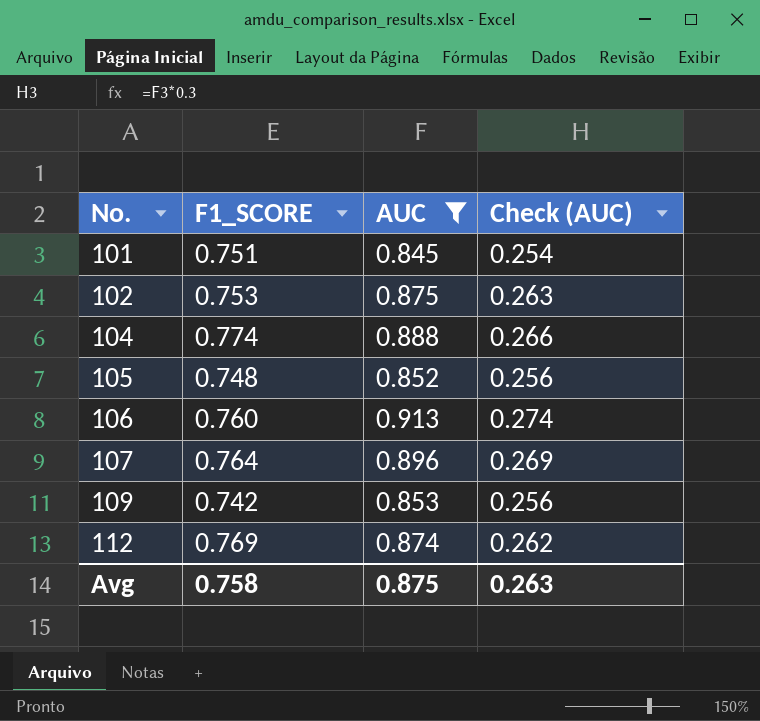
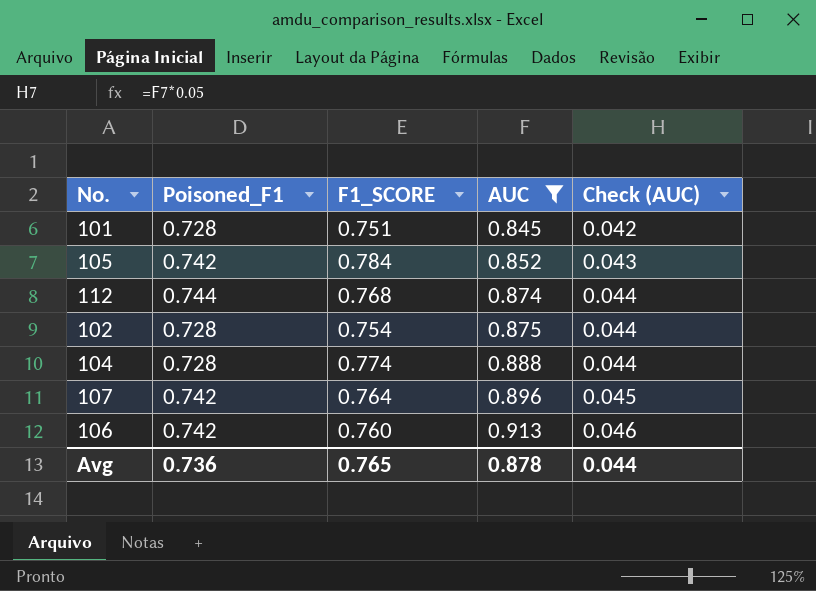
row order: No. ascending -> AUC ascending
column Poisoned_F1 | position: none -> 2
column Check (AUC) | formula: [AUC] * 0.3 -> [AUC] * 0.05
row 109: 0.742 | 0.853 | 0.256 -> none
105 | F1_SCORE: 0.748 -> 0.784
112 | F1_SCORE: 0.769 -> 0.768
102 | F1_SCORE: 0.753 -> 0.754
Avg | F1_SCORE: 0.758 -> 0.765
Avg | AUC: 0.875 -> 0.878
Avg | Check (AUC): 0.263 -> 0.044

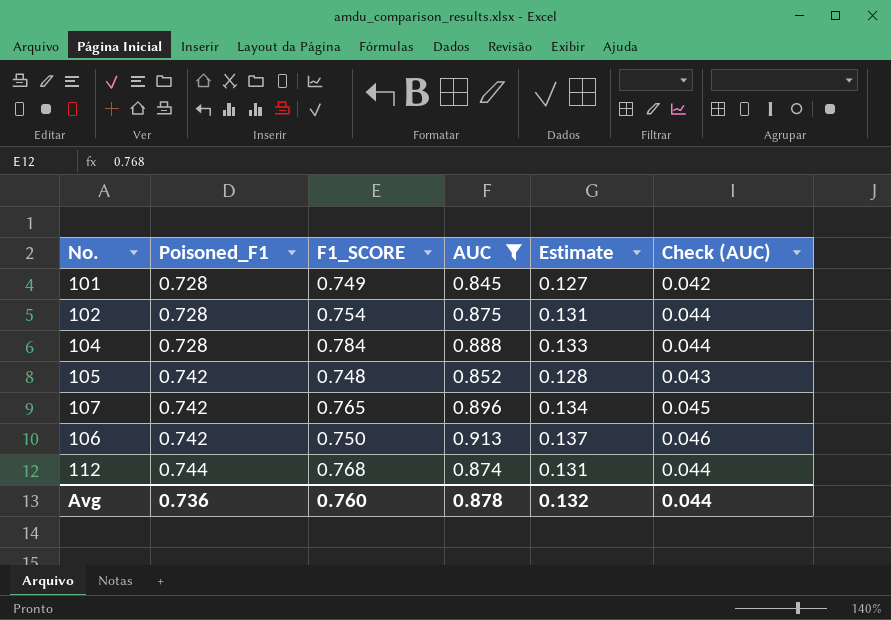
row order: AUC ascending -> Poisoned_F1 ascending
column Estimate | formula: none -> [AUC] * 0.15
101 | F1_SCORE: 0.751 -> 0.749
104 | F1_SCORE: 0.774 -> 0.784
105 | F1_SCORE: 0.784 -> 0.748
107 | F1_SCORE: 0.764 -> 0.765
106 | F1_SCORE: 0.760 -> 0.750
Avg | F1_SCORE: 0.765 -> 0.760

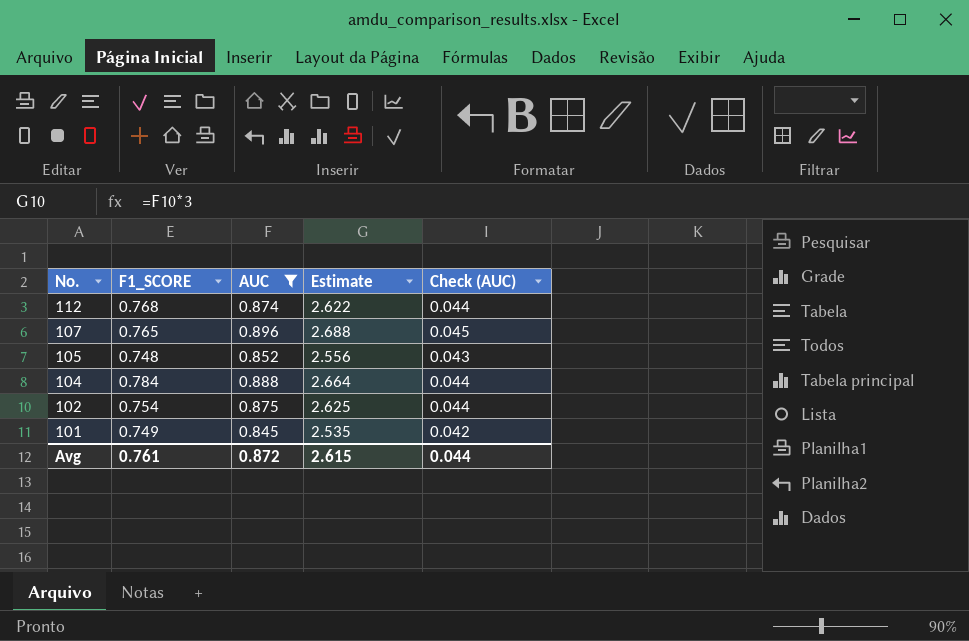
row order: Poisoned_F1 ascending -> No. descending
column Poisoned_F1 | position: 2 -> none
column Estimate | formula: [AUC] * 0.15 -> [AUC] * 3
row 106: 0.742 | 0.750 | 0.913 | 0.137 | 0.046 -> none
Avg | F1_SCORE: 0.760 -> 0.761
Avg | AUC: 0.878 -> 0.872
Avg | Estimate: 0.132 -> 2.615

